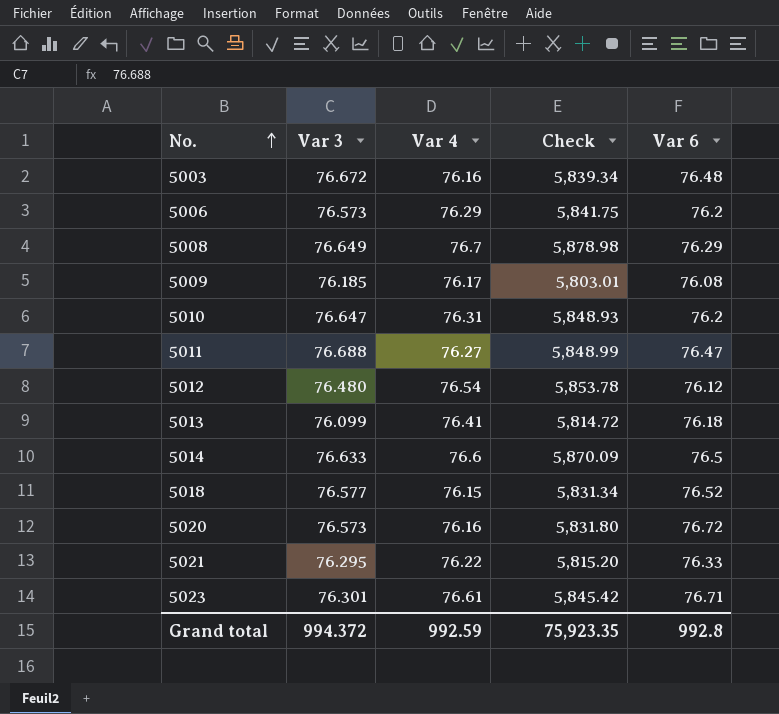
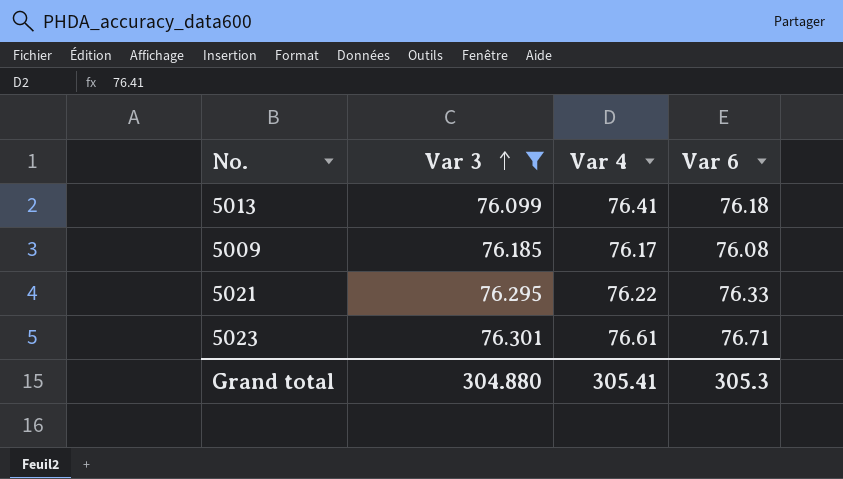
filter: none -> Var 3 <= 76.301
row order: No. ascending -> Var 3 ascending
column Check | formula: [Var 3] * [Var 4] -> none
Grand total | Var 3: 994.372 -> 304.880
Grand total | Var 4: 992.59 -> 305.41
Grand total | Var 6: 992.8 -> 305.3

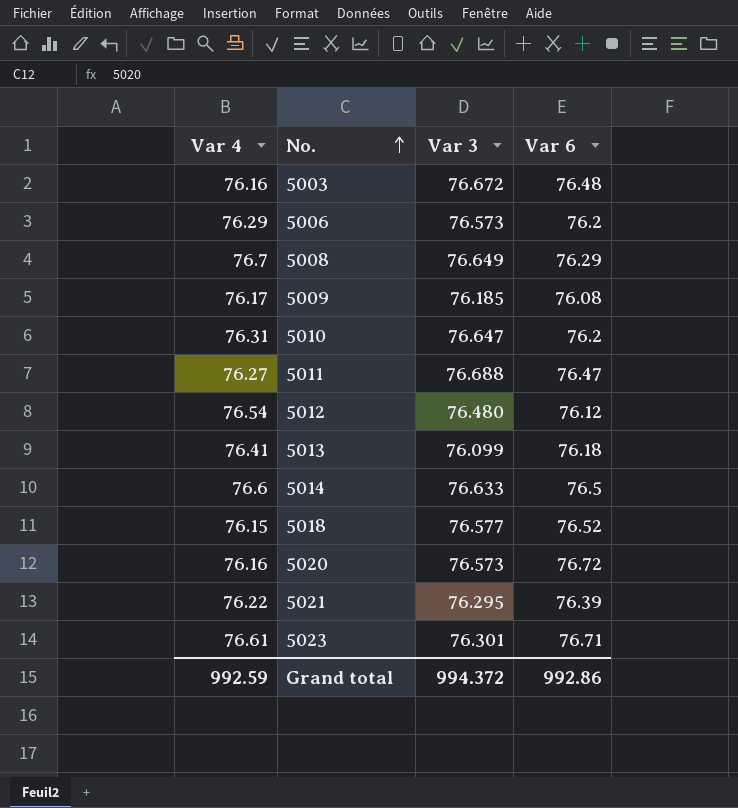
filter: Var 3 <= 76.301 -> none
row order: Var 3 ascending -> No. ascending
column Var 4 | position: 3 -> 1
5021 | Var 6: 76.33 -> 76.39
Grand total | Var 4: 305.41 -> 992.59
Grand total | Var 3: 304.880 -> 994.372
Grand total | Var 6: 305.3 -> 992.86

